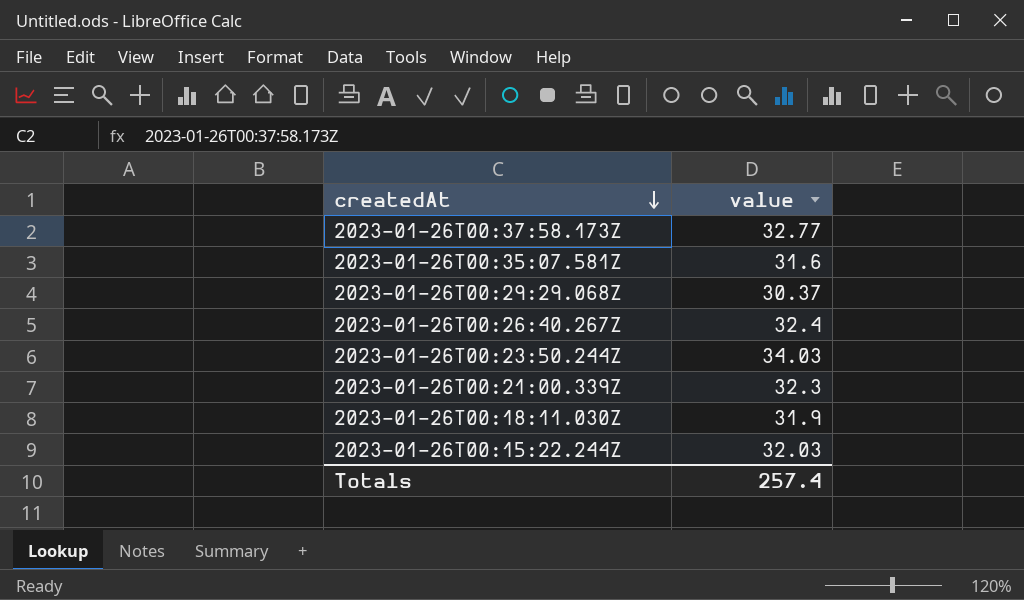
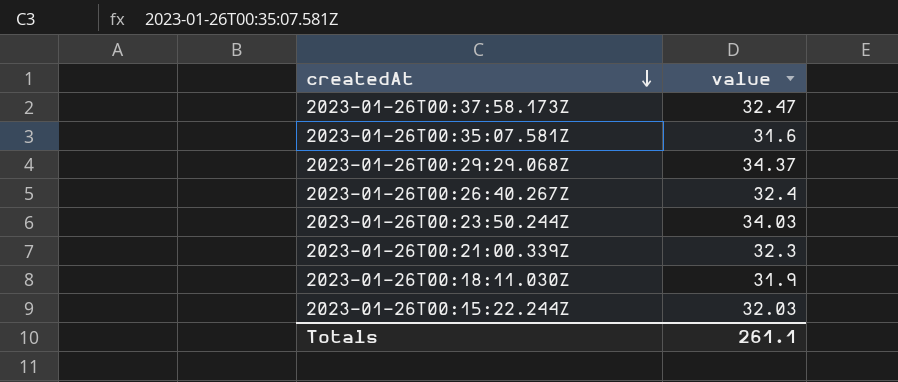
2023-01-26T00:37:58.173Z | value: 32.77 -> 32.47
2023-01-26T00:29:29.068Z | value: 30.37 -> 34.37
Totals | value: 257.4 -> 261.1

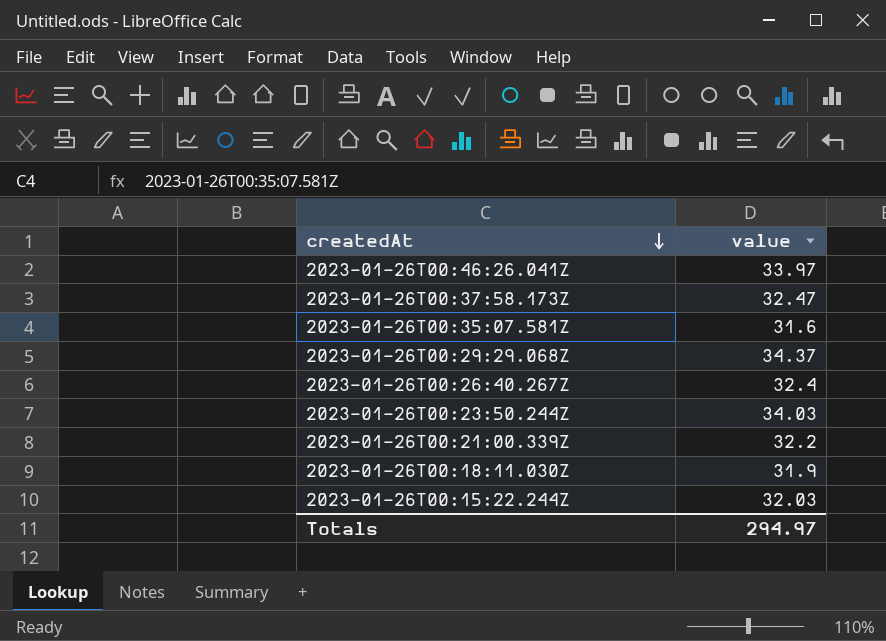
row 2023-01-26T00:46:26.041Z: none -> 33.97
2023-01-26T00:21:00.339Z | value: 32.3 -> 32.2
Totals | value: 261.1 -> 294.97

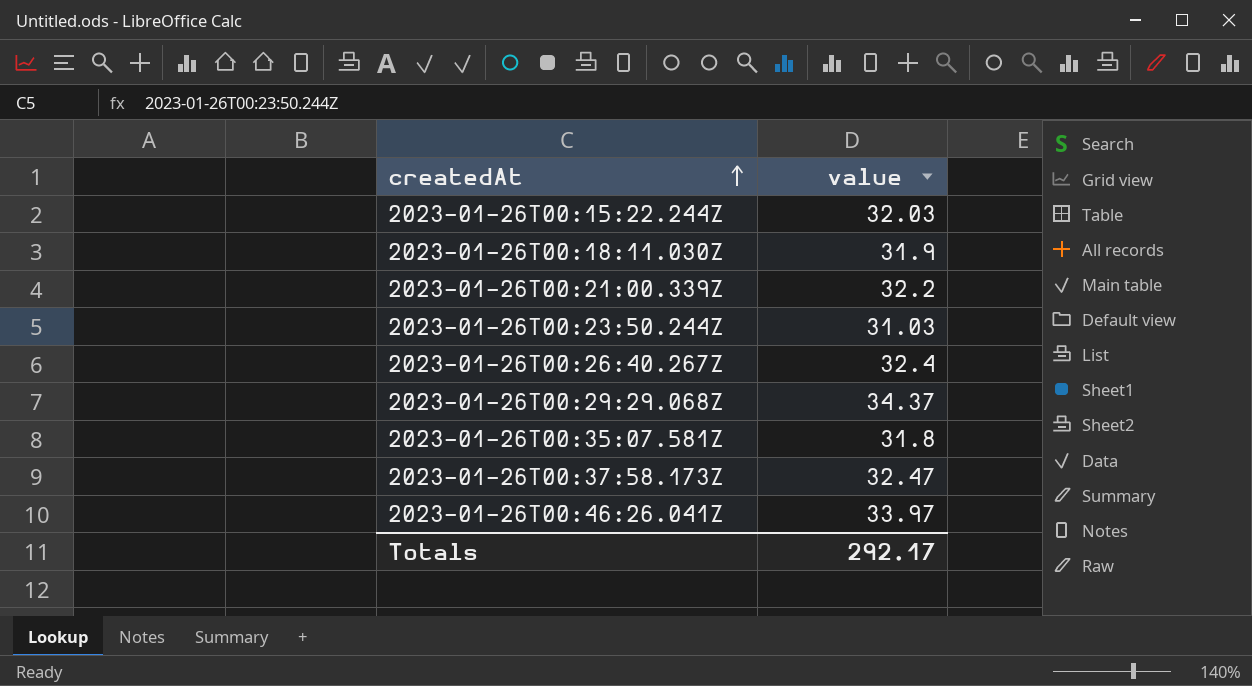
row order: createdAt descending -> createdAt ascending
2023-01-26T00:23:50.244Z | value: 34.03 -> 31.03
2023-01-26T00:35:07.581Z | value: 31.6 -> 31.8
Totals | value: 294.97 -> 292.17

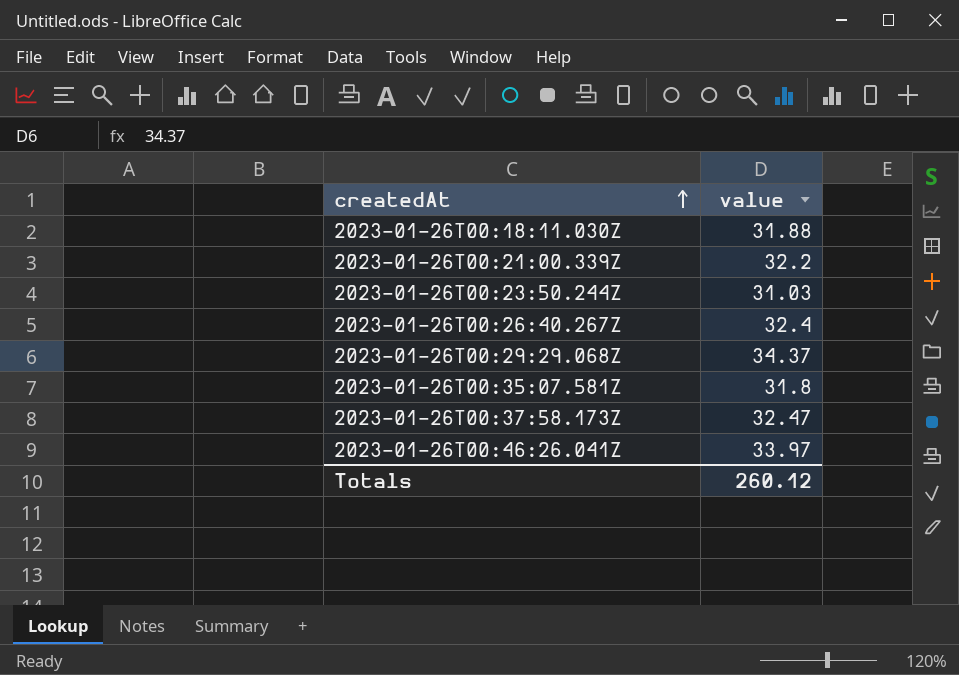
row 2023-01-26T00:15:22.244Z: 32.03 -> none
2023-01-26T00:18:11.030Z | value: 31.9 -> 31.88
Totals | value: 292.17 -> 260.12

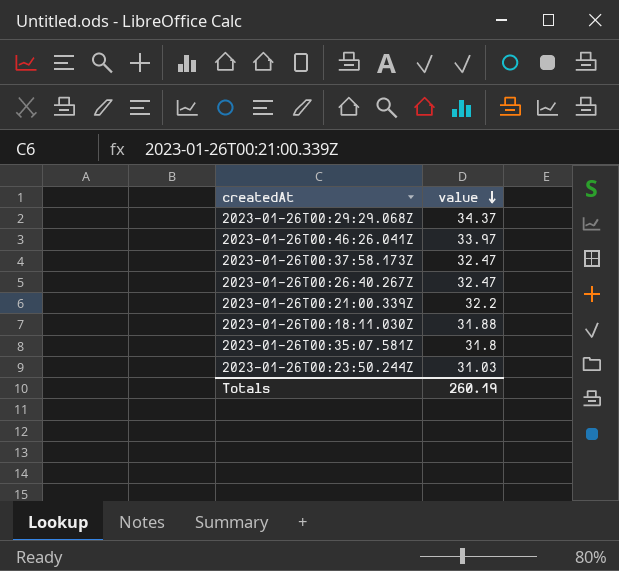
row order: createdAt ascending -> value descending
2023-01-26T00:26:40.267Z | value: 32.4 -> 32.47
Totals | value: 260.12 -> 260.19

